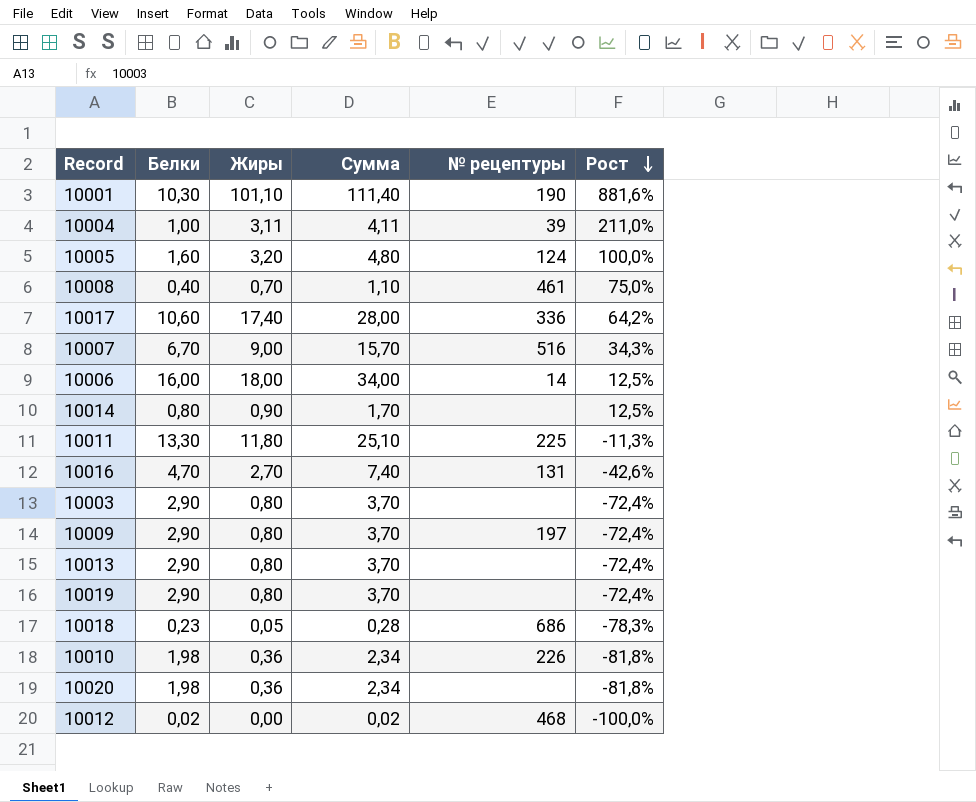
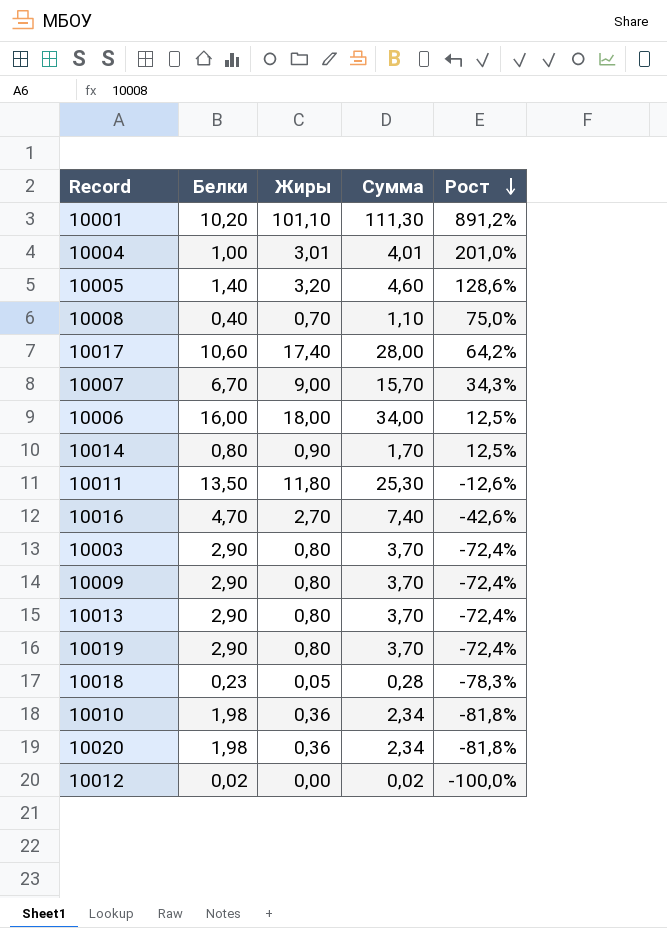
column № рецептуры | position: 5 -> none
10001 | Белки: 10,30 -> 10,20
10001 | Сумма: 111,40 -> 111,30
10001 | Рост: 881,6% -> 891,2%
10004 | Жиры: 3,11 -> 3,01
10004 | Сумма: 4,11 -> 4,01
10004 | Рост: 211,0% -> 201,0%
10005 | Белки: 1,60 -> 1,40
10005 | Сумма: 4,80 -> 4,60
10005 | Рост: 100,0% -> 128,6%
10011 | Белки: 13,30 -> 13,50
10011 | Сумма: 25,10 -> 25,30
10011 | Рост: -11,3% -> -12,6%

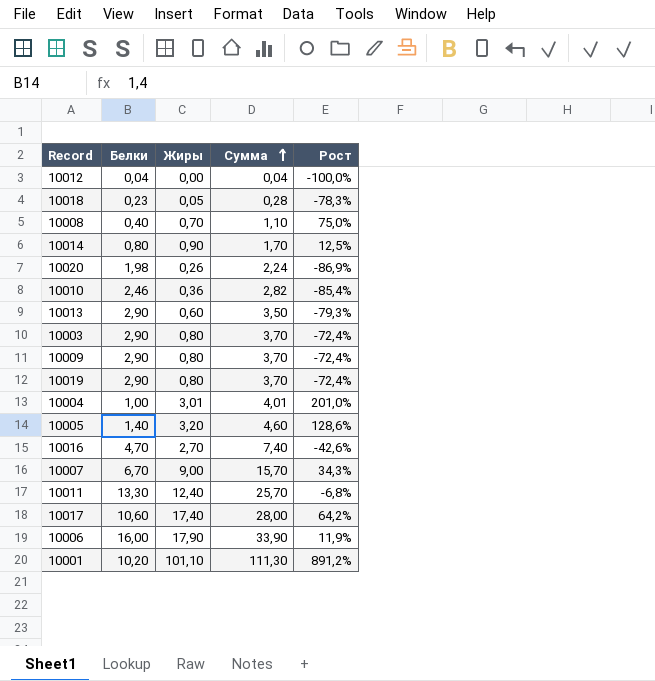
row order: Рост descending -> Сумма ascending
10012 | Белки: 0,02 -> 0,04
10012 | Сумма: 0,02 -> 0,04
10020 | Жиры: 0,36 -> 0,26
10020 | Сумма: 2,34 -> 2,24
10020 | Рост: -81,8% -> -86,9%
10010 | Белки: 1,98 -> 2,46
10010 | Сумма: 2,34 -> 2,82
10010 | Рост: -81,8% -> -85,4%
10013 | Жиры: 0,80 -> 0,60
10013 | Сумма: 3,70 -> 3,50
10013 | Рост: -72,4% -> -79,3%
10011 | Белки: 13,50 -> 13,30
10011 | Жиры: 11,80 -> 12,40
10011 | Сумма: 25,30 -> 25,70
10011 | Рост: -12,6% -> -6,8%
10006 | Жиры: 18,00 -> 17,90
10006 | Сумма: 34,00 -> 33,90
10006 | Рост: 12,5% -> 11,9%

